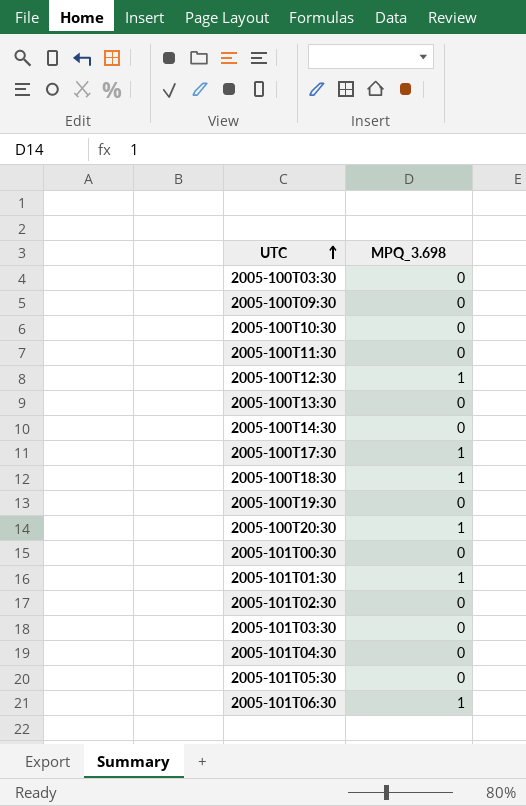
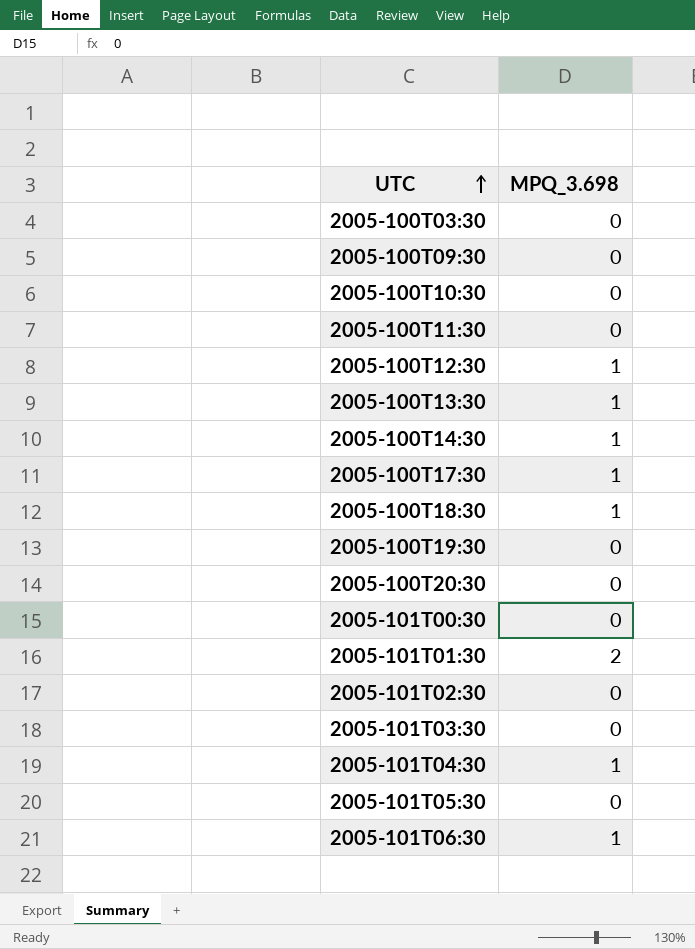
2005-100T13:30 | MPQ_3.698: 0 -> 1
2005-100T14:30 | MPQ_3.698: 0 -> 1
2005-100T20:30 | MPQ_3.698: 1 -> 0
2005-101T01:30 | MPQ_3.698: 1 -> 2
2005-101T04:30 | MPQ_3.698: 0 -> 1

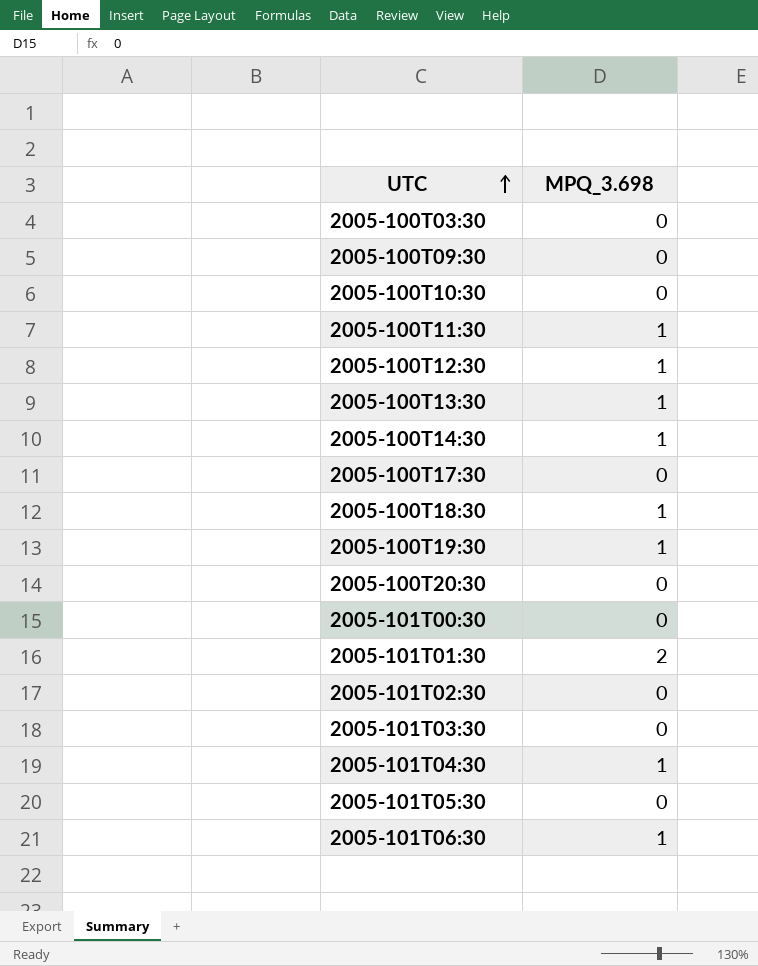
2005-100T11:30 | MPQ_3.698: 0 -> 1
2005-100T17:30 | MPQ_3.698: 1 -> 0
2005-100T19:30 | MPQ_3.698: 0 -> 1

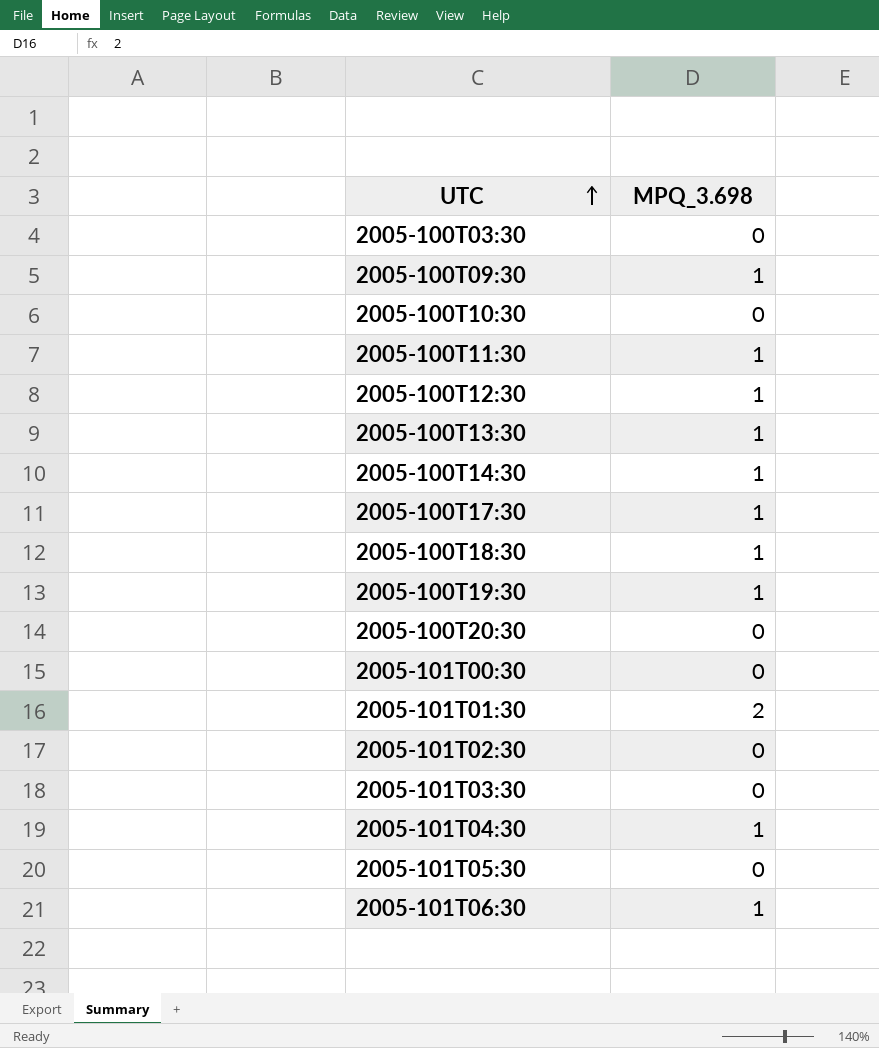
2005-100T09:30 | MPQ_3.698: 0 -> 1
2005-100T17:30 | MPQ_3.698: 0 -> 1

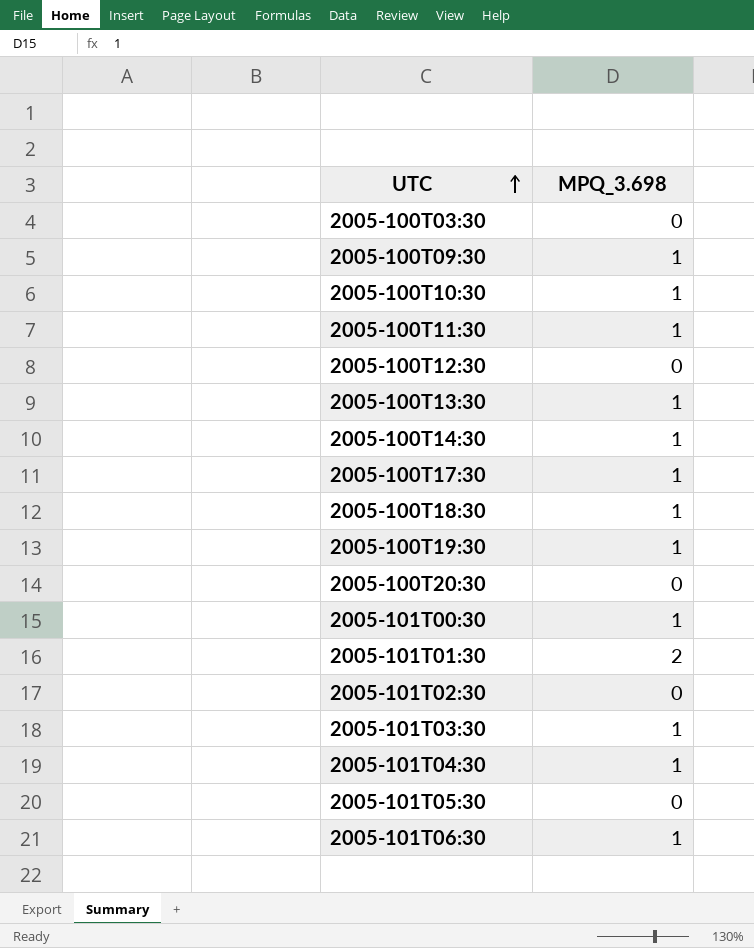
2005-100T10:30 | MPQ_3.698: 0 -> 1
2005-100T12:30 | MPQ_3.698: 1 -> 0
2005-101T00:30 | MPQ_3.698: 0 -> 1
2005-101T03:30 | MPQ_3.698: 0 -> 1

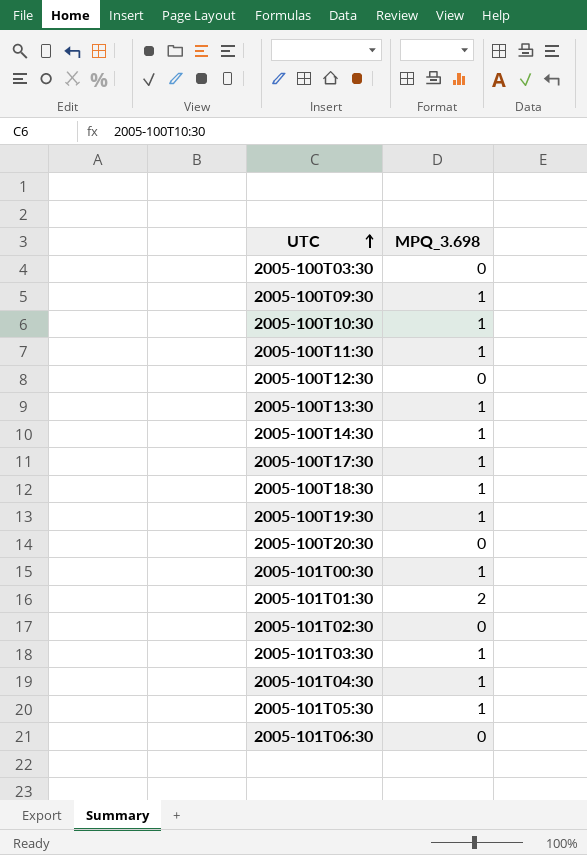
2005-101T05:30 | MPQ_3.698: 0 -> 1
2005-101T06:30 | MPQ_3.698: 1 -> 0

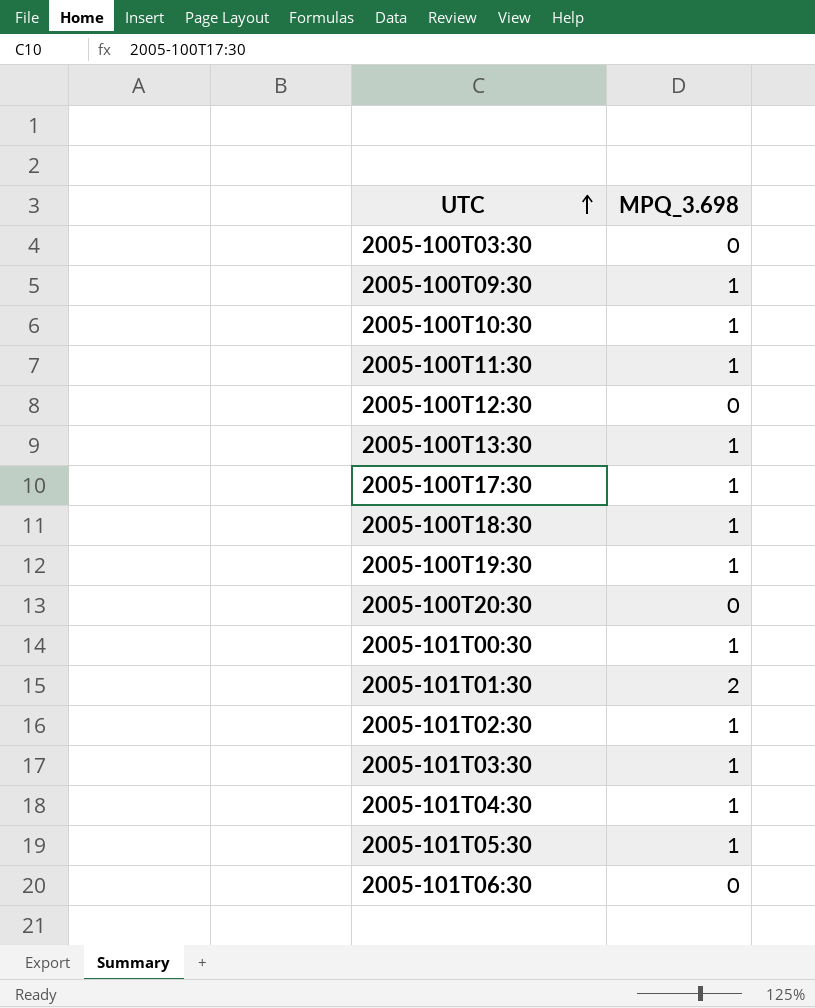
row 2005-100T14:30: 1 -> none
2005-101T02:30 | MPQ_3.698: 0 -> 1

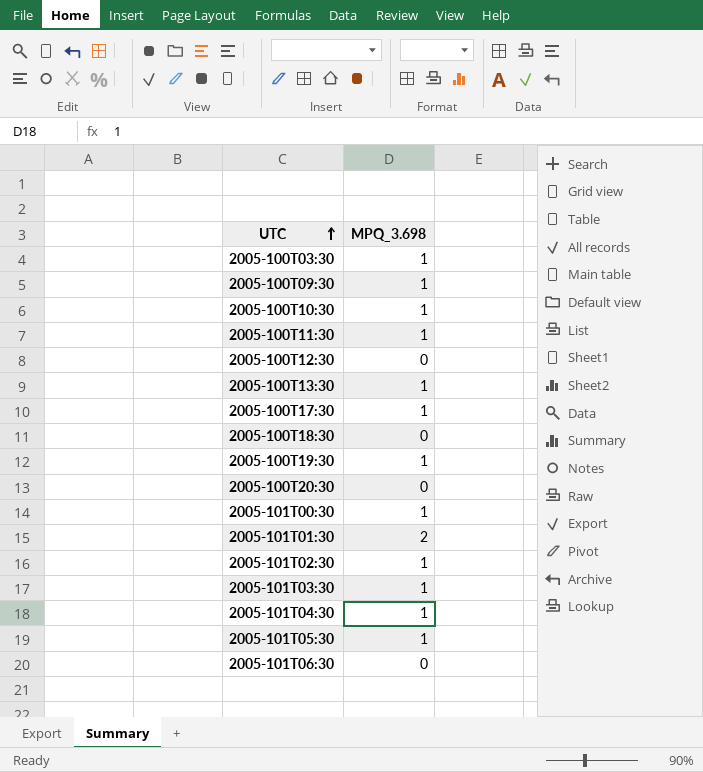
2005-100T03:30 | MPQ_3.698: 0 -> 1
2005-100T18:30 | MPQ_3.698: 1 -> 0

